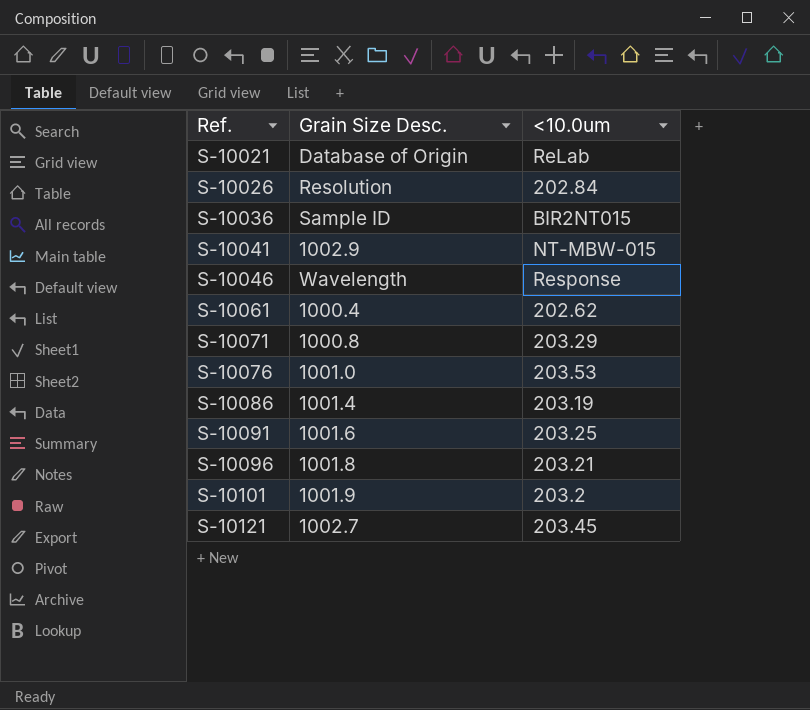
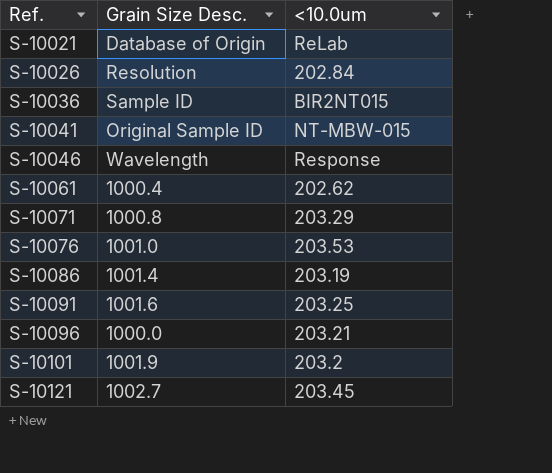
S-10041 | Grain Size Desc.: 1002.9 -> Original Sample ID
S-10096 | Grain Size Desc.: 1001.8 -> 1000.0

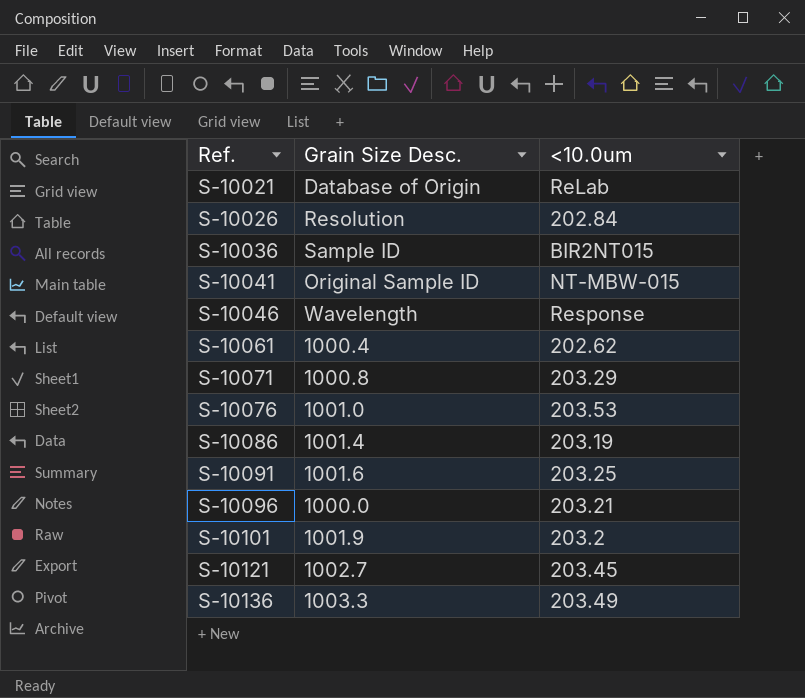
row S-10136: none -> 1003.3 | 203.49

